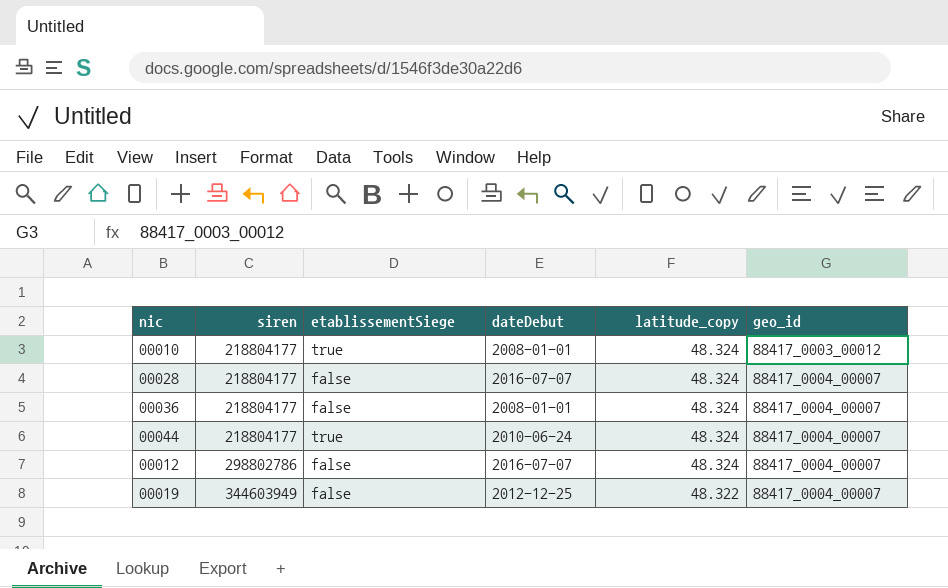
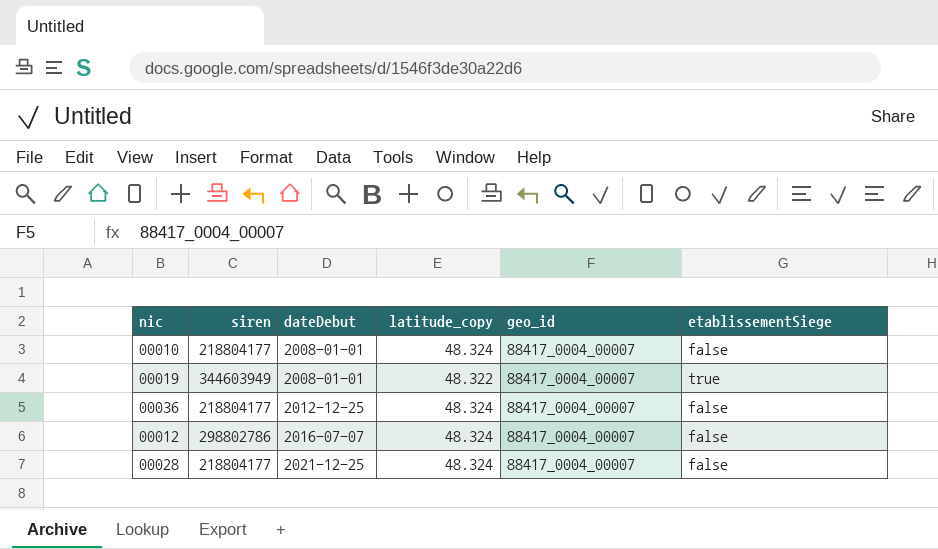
row order: siren ascending -> dateDebut ascending
column etablissementSiege | position: 3 -> 6
row 00044: 218804177 | true | 2010-06-24 | 48.324 | 88417_0004_00007 -> none
00010 | geo_id: 88417_0003_00012 -> 88417_0004_00007
00010 | etablissementSiege: true -> false
00019 | dateDebut: 2012-12-25 -> 2008-01-01
00019 | etablissementSiege: false -> true
00036 | dateDebut: 2008-01-01 -> 2012-12-25
00028 | dateDebut: 2016-07-07 -> 2021-12-25

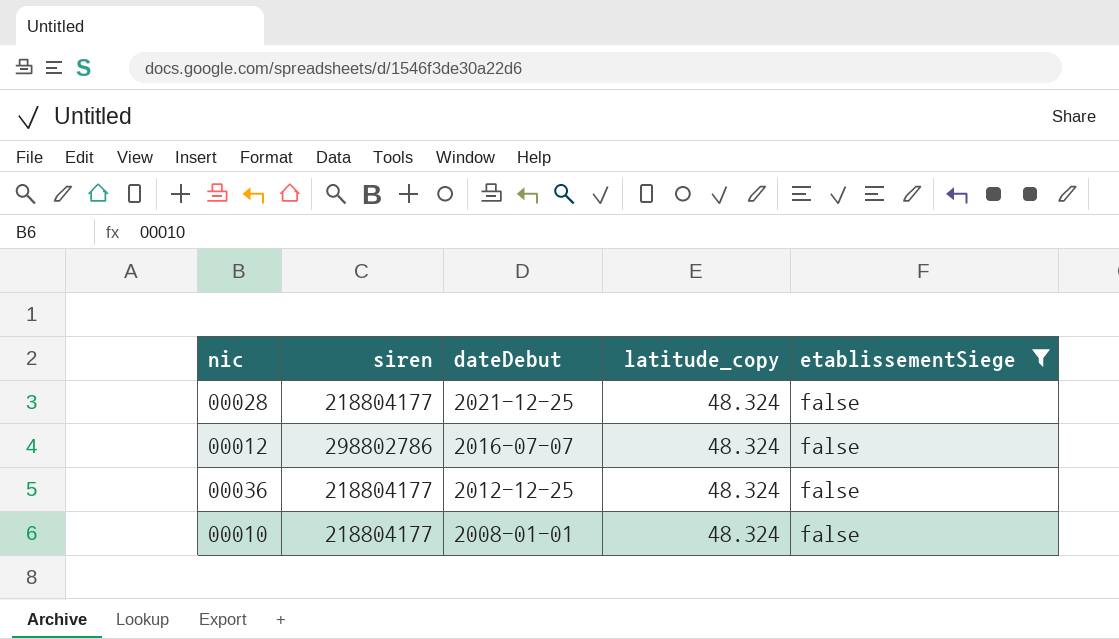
filter: none -> etablissementSiege = false
row order: dateDebut ascending -> dateDebut descending
column geo_id | position: 5 -> none

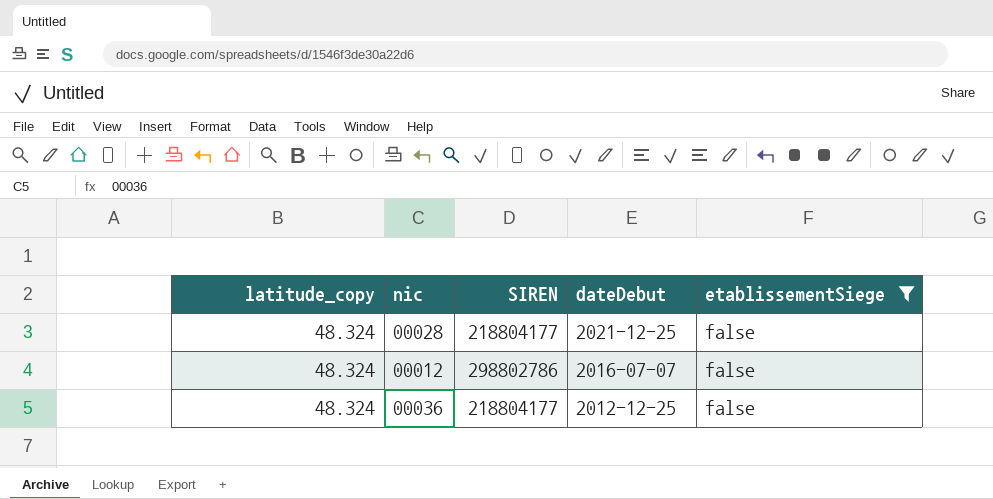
column latitude_copy | position: 4 -> 1
column name: siren -> SIREN
row 00010: 218804177 | 2008-01-01 | 48.324 | false -> none

